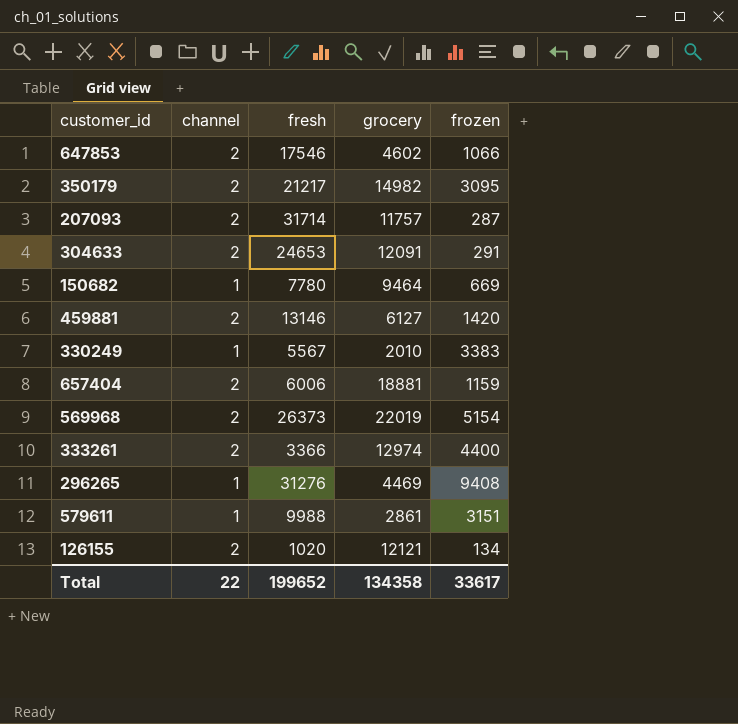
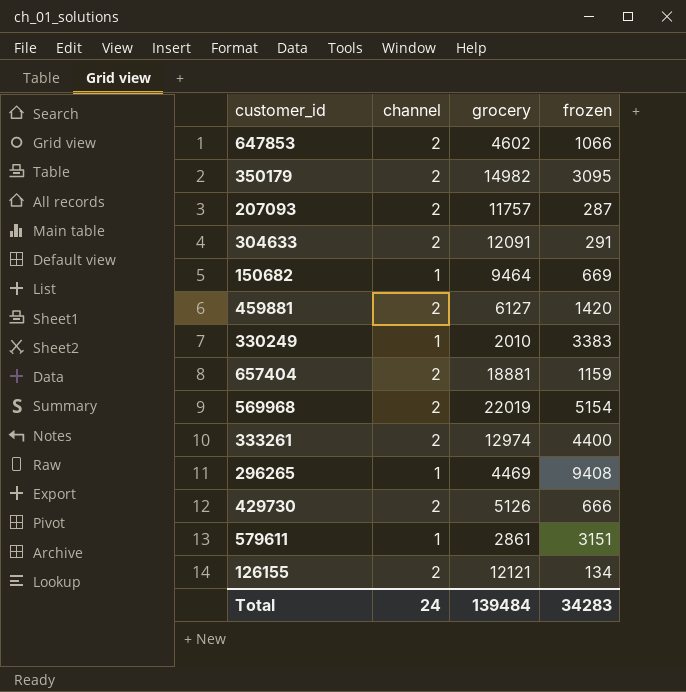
column fresh | position: 3 -> none
row 429730: none -> 2 | 5126 | 666
Total | channel: 22 -> 24
Total | grocery: 134358 -> 139484
Total | frozen: 33617 -> 34283

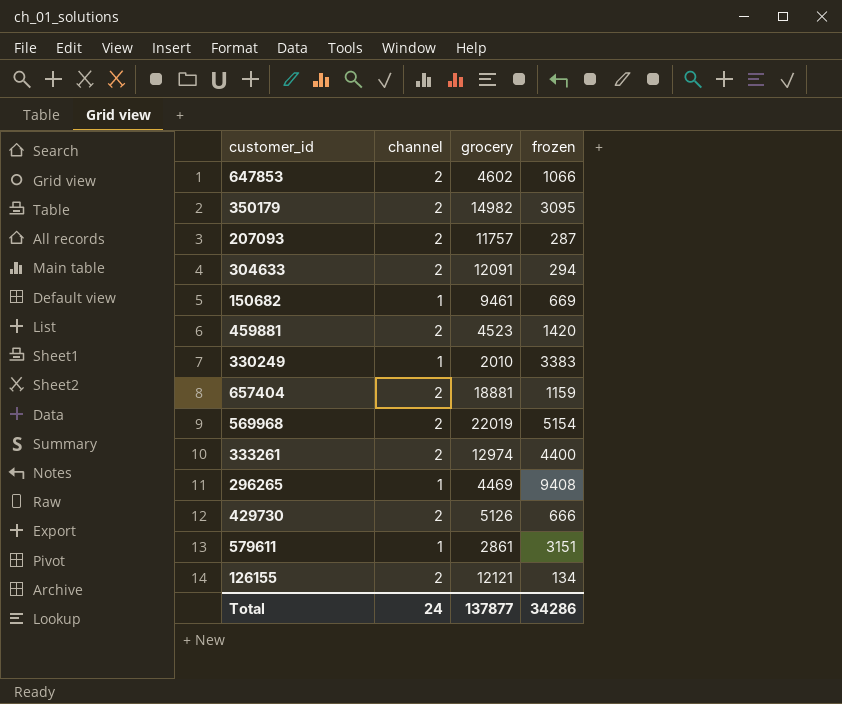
304633 | frozen: 291 -> 294
150682 | grocery: 9464 -> 9461
459881 | grocery: 6127 -> 4523
Total | grocery: 139484 -> 137877
Total | frozen: 34283 -> 34286

